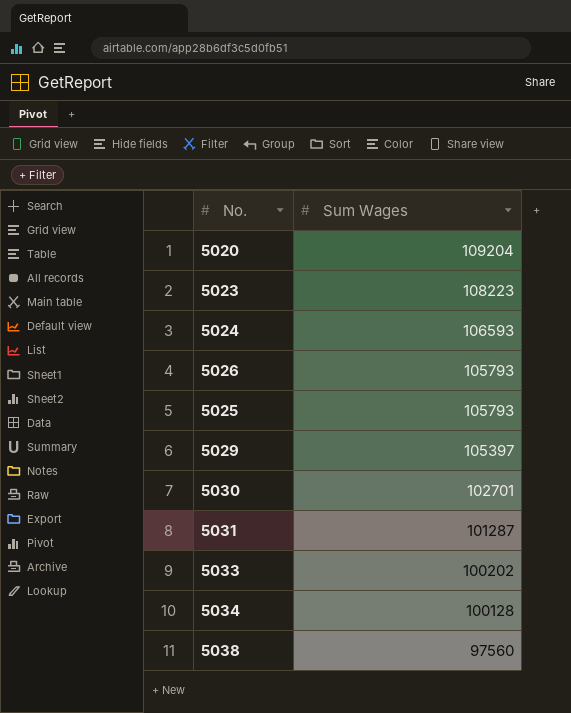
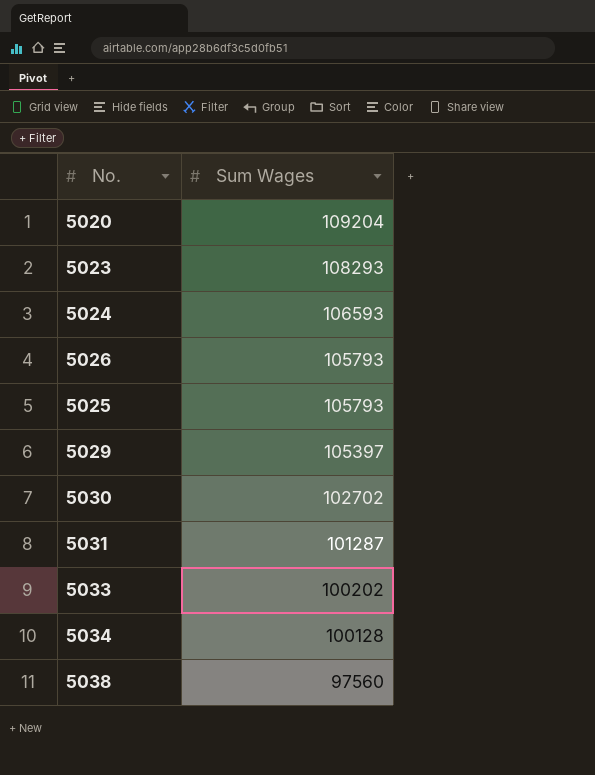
5023 | Sum Wages: 108223 -> 108293
5030 | Sum Wages: 102701 -> 102702

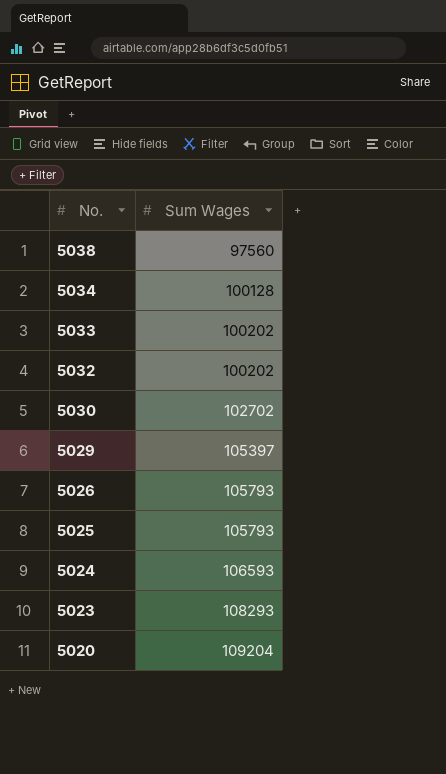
row order: Sum Wages descending -> No. descending
row 5031: 101287 -> none
row 5032: none -> 100202

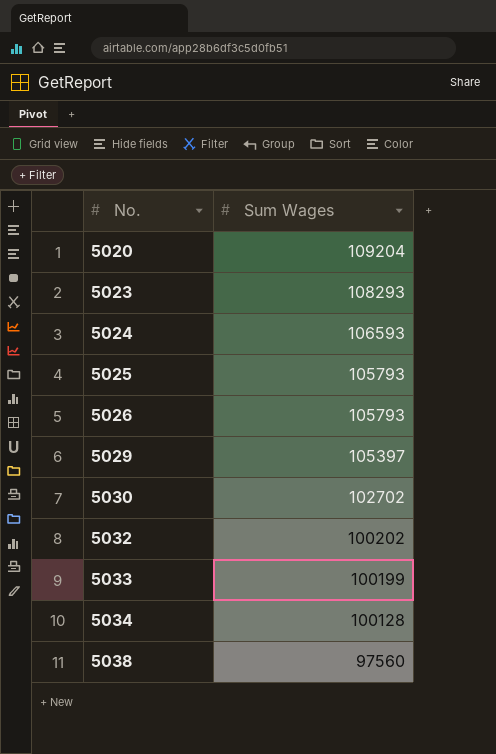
row order: No. descending -> No. ascending
5033 | Sum Wages: 100202 -> 100199

